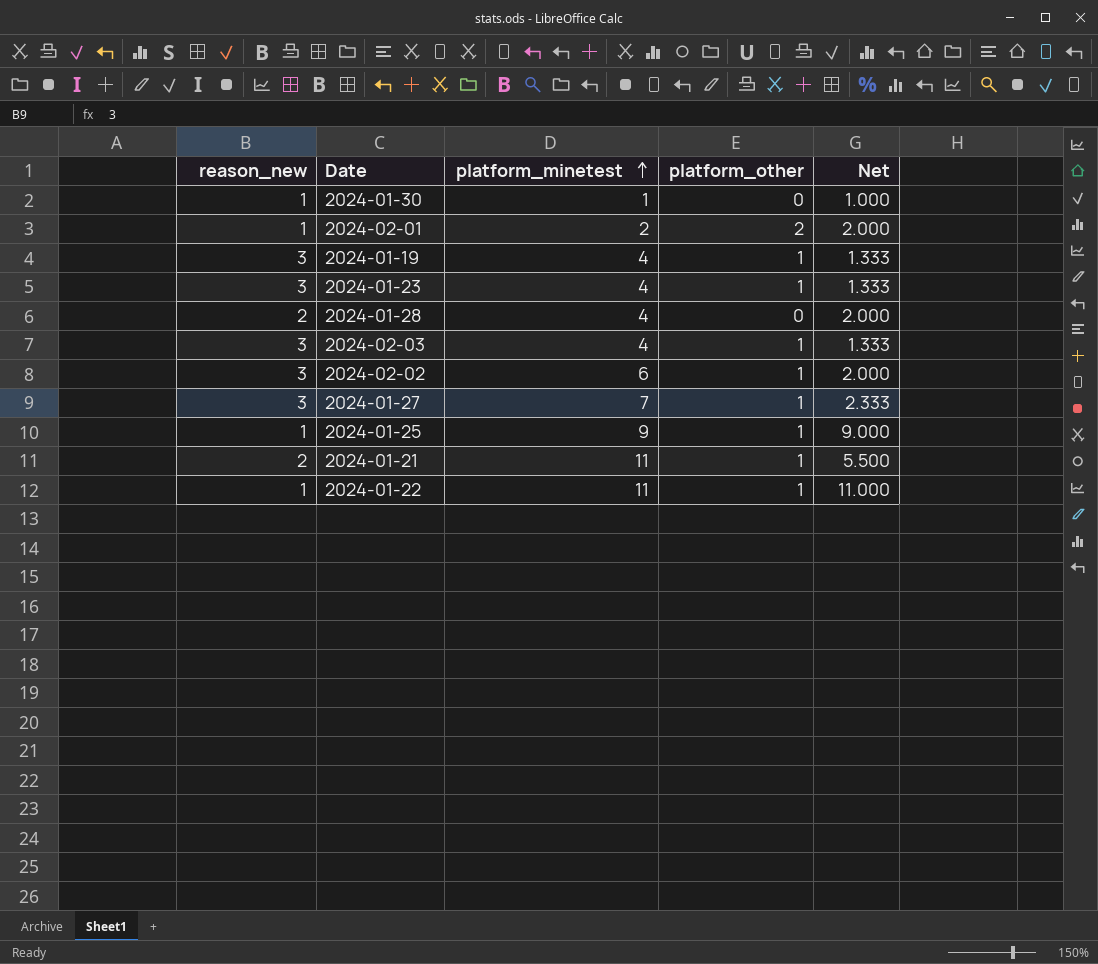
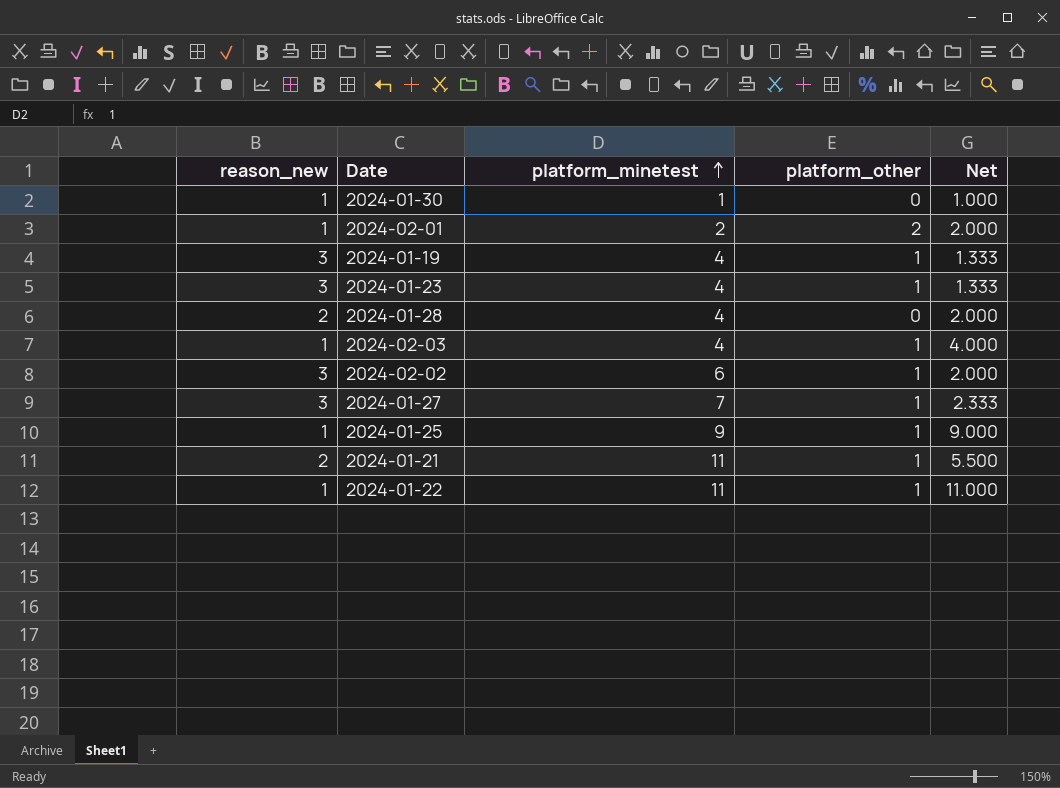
2024-02-03 | reason_new: 3 -> 1
2024-02-03 | Net: 1.333 -> 4.000

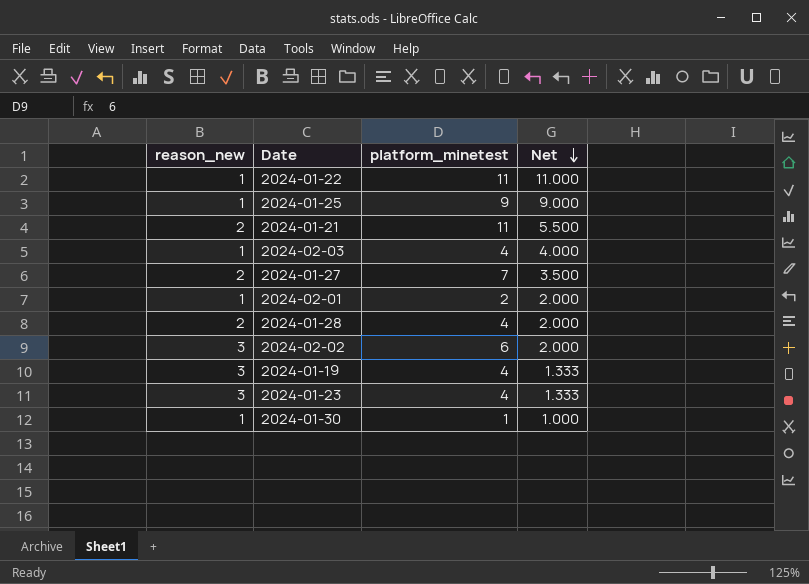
row order: platform_minetest ascending -> Net descending
column platform_other | position: 4 -> none
2024-01-27 | reason_new: 3 -> 2
2024-01-27 | Net: 2.333 -> 3.500

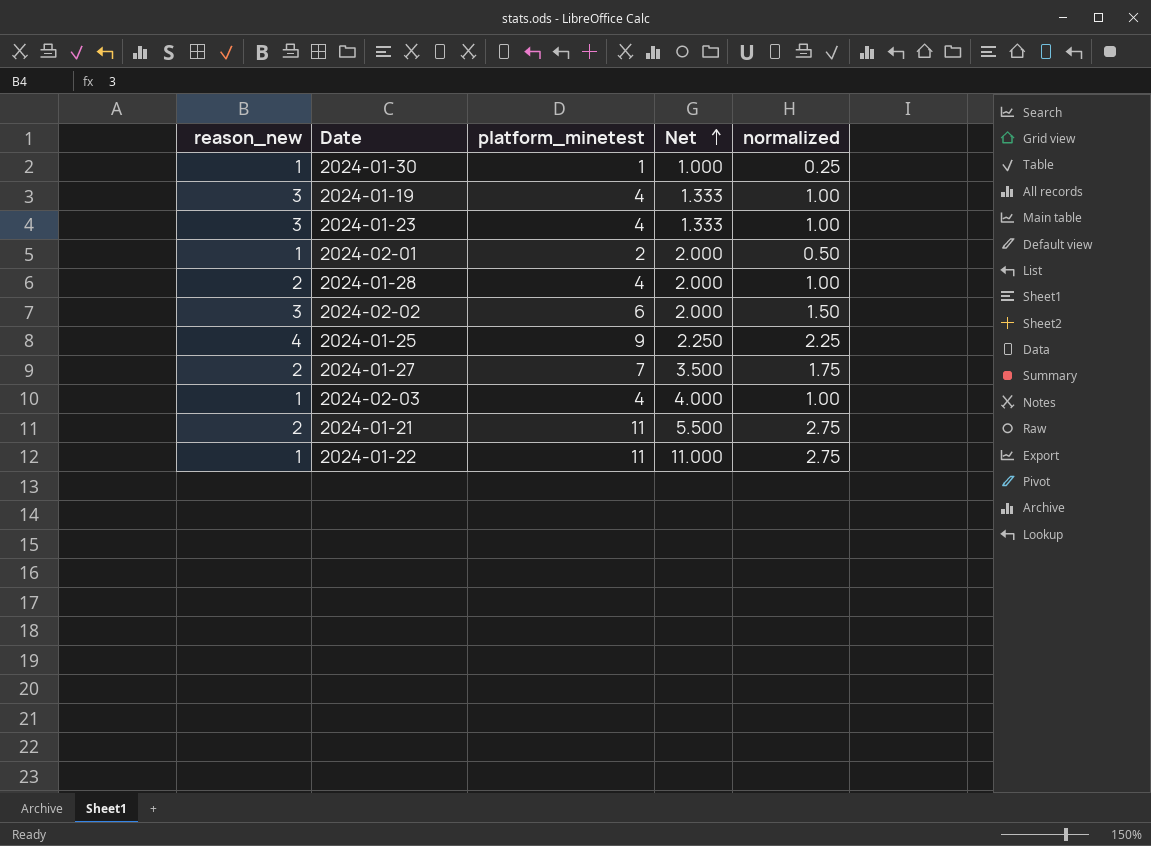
row order: Net descending -> Net ascending
column normalized | formula: none -> [platform_minetest] * 0.25
2024-01-25 | reason_new: 1 -> 4
2024-01-25 | Net: 9.000 -> 2.250

